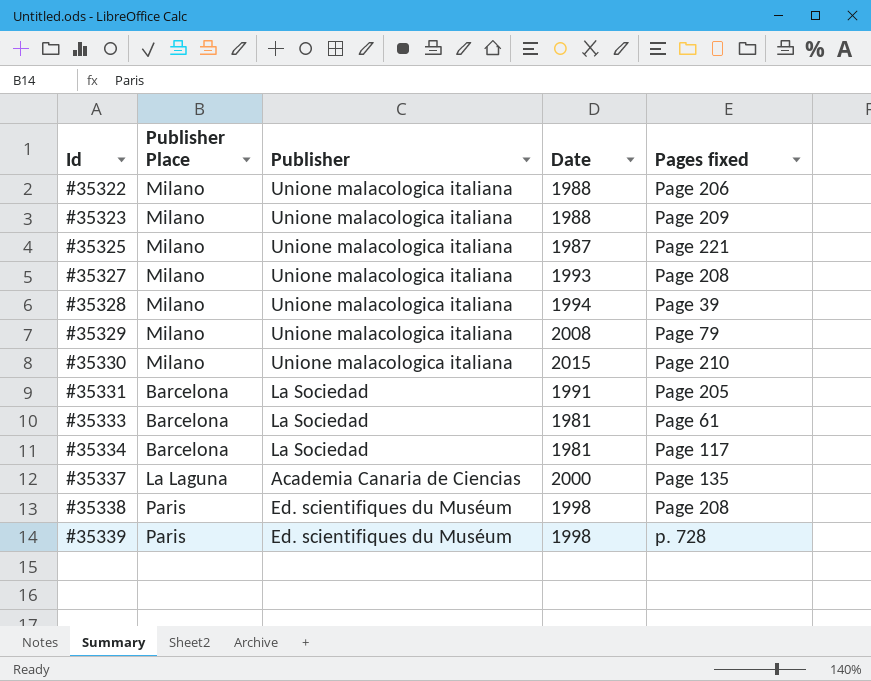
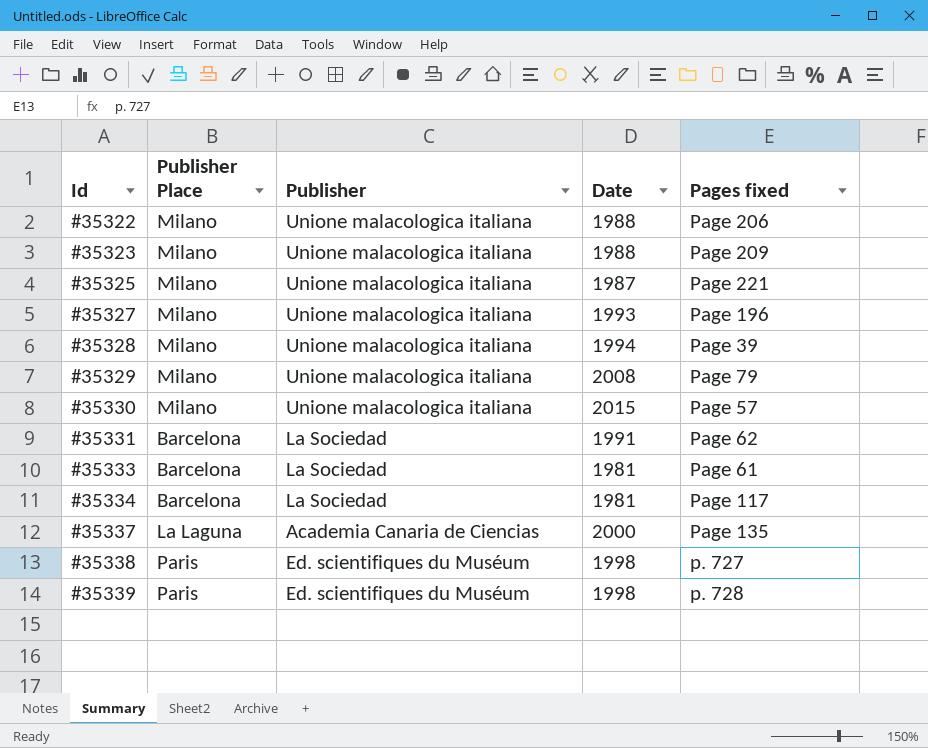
#35327 | Pages fixed: Page 208 -> Page 196
#35330 | Pages fixed: Page 210 -> Page 57
#35331 | Pages fixed: Page 205 -> Page 62
#35338 | Pages fixed: Page 208 -> p. 727

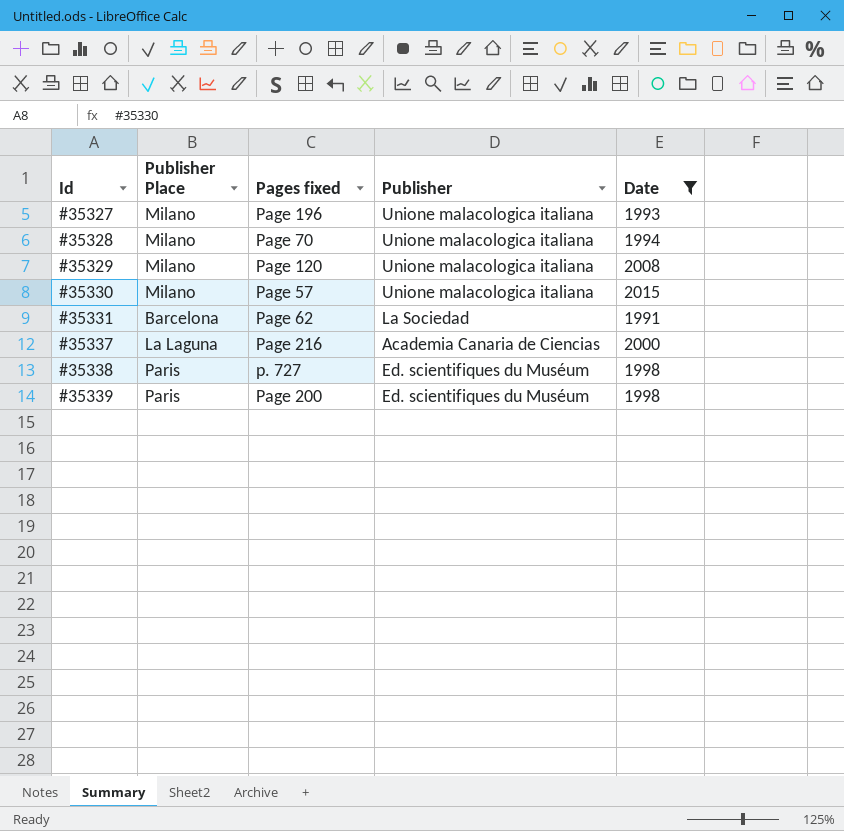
filter: none -> Date >= 1991
column Pages fixed | position: 5 -> 3
#35328 | Pages fixed: Page 39 -> Page 70
#35329 | Pages fixed: Page 79 -> Page 120
#35337 | Pages fixed: Page 135 -> Page 216
#35339 | Pages fixed: p. 728 -> Page 200

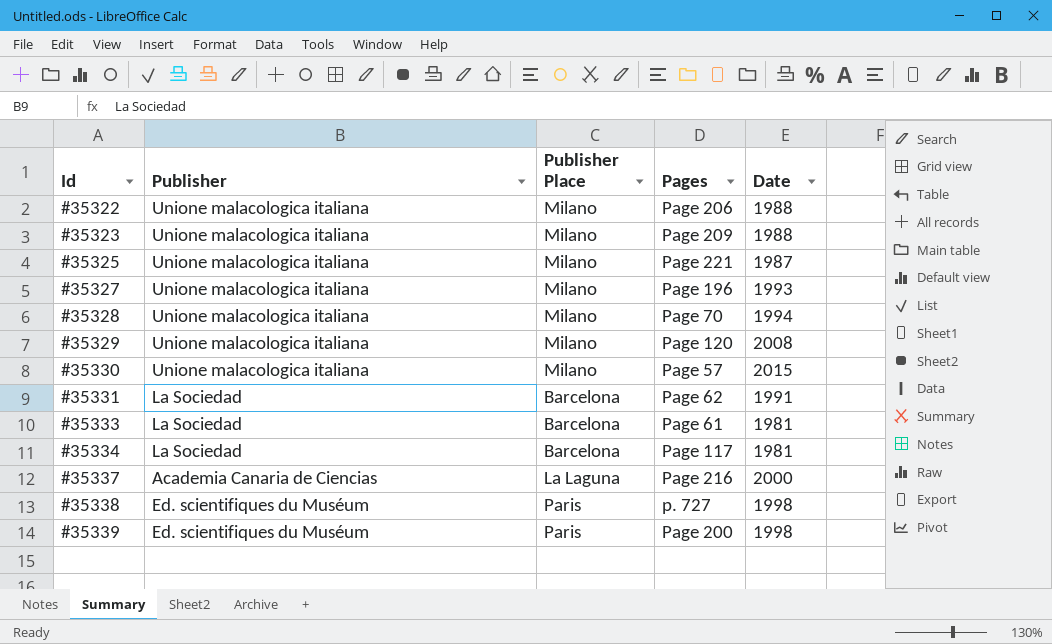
filter: Date >= 1991 -> none
column Publisher | position: 4 -> 2
column name: Pages fixed -> Pages

